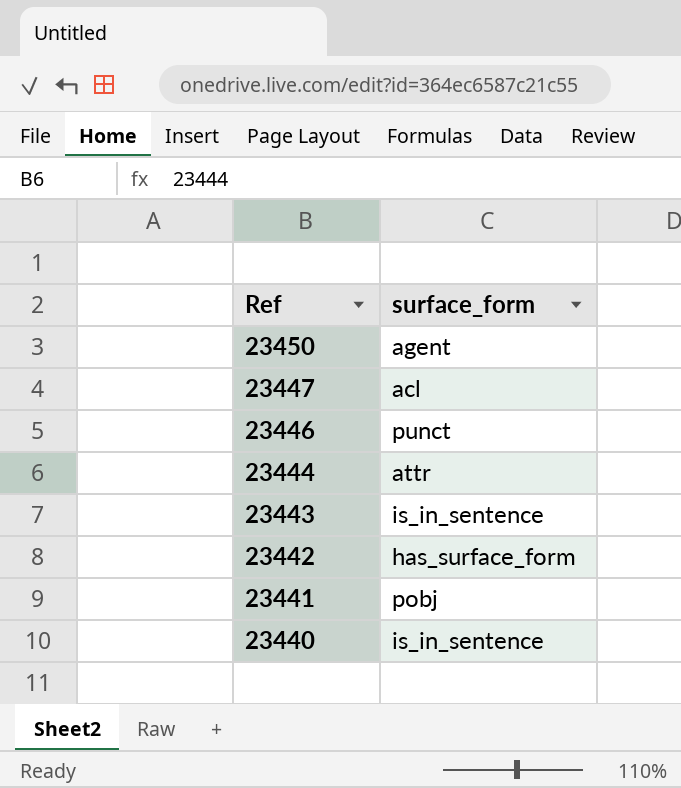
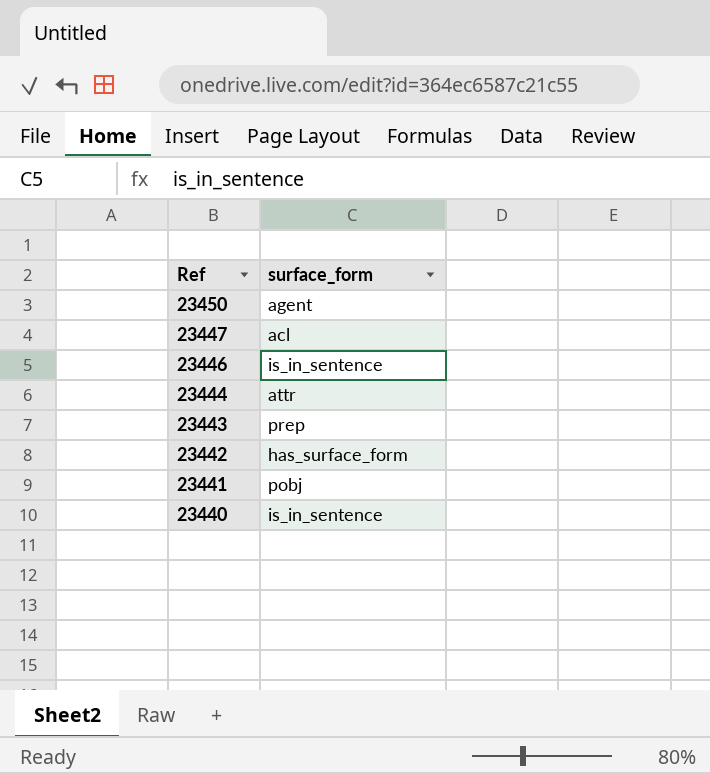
23446 | surface_form: punct -> is_in_sentence
23443 | surface_form: is_in_sentence -> prep

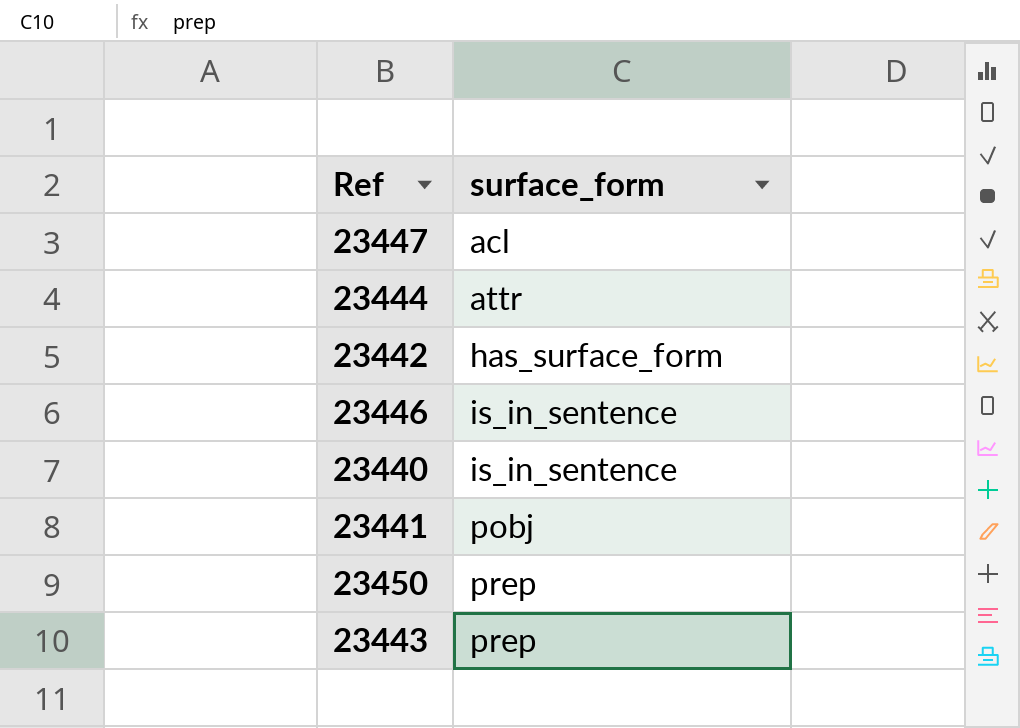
row order: Ref descending -> surface_form ascending
23450 | surface_form: agent -> prep

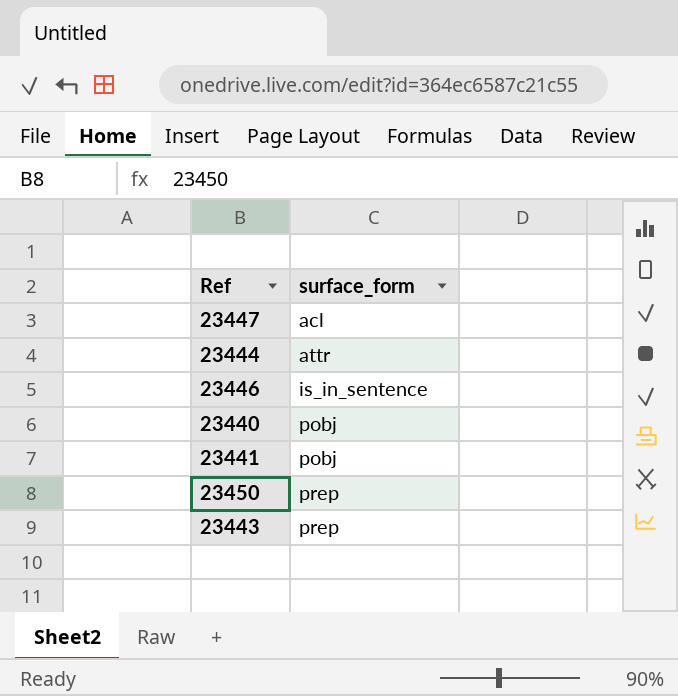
row 23442: has_surface_form -> none
23440 | surface_form: is_in_sentence -> pobj

